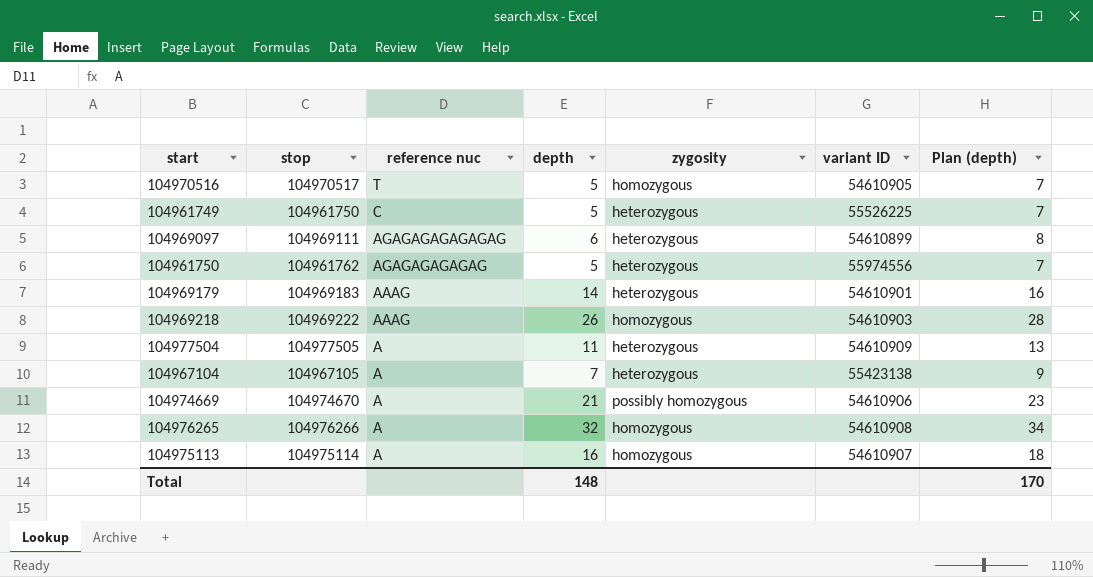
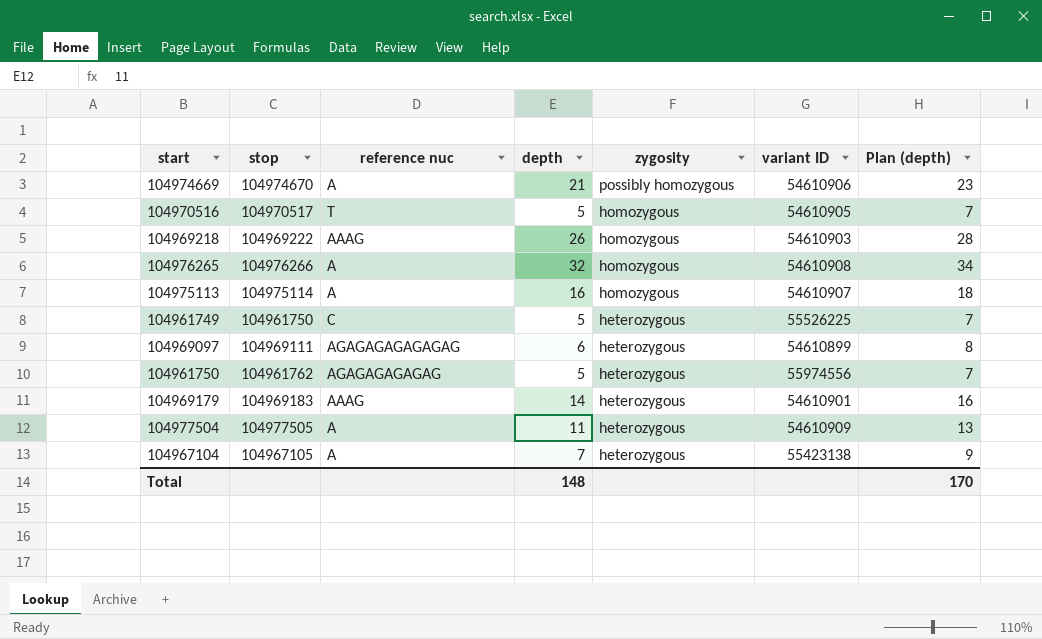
row order: reference nuc descending -> zygosity descending

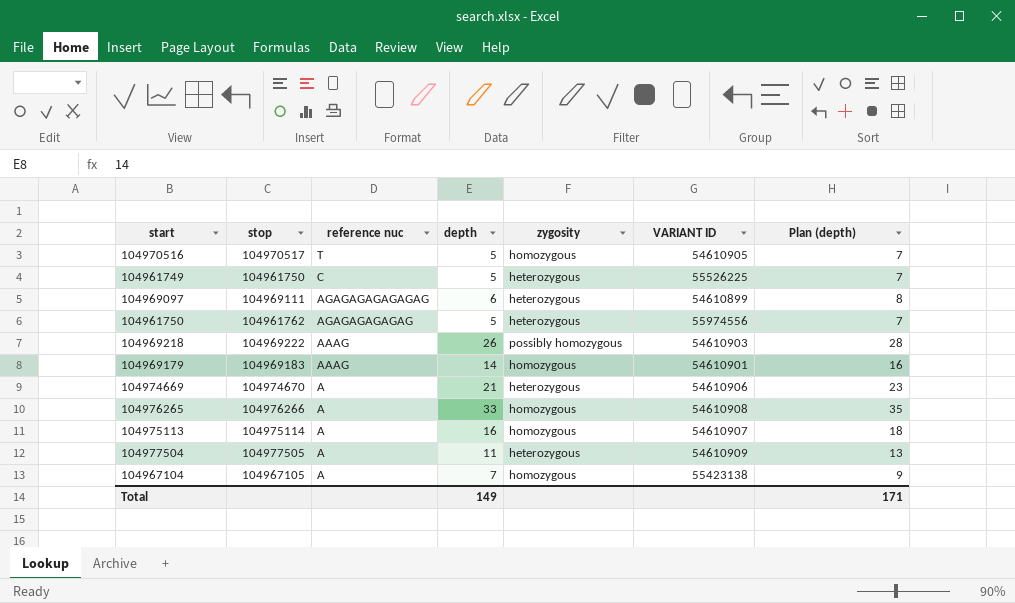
row order: zygosity descending -> reference nuc descending
column name: variant ID -> VARIANT ID
104969218 | zygosity: homozygous -> possibly homozygous
104969179 | zygosity: heterozygous -> homozygous
104974669 | zygosity: possibly homozygous -> heterozygous
104976265 | depth: 32 -> 33
104976265 | Plan (depth): 34 -> 35
104967104 | zygosity: heterozygous -> homozygous
Total | depth: 148 -> 149
Total | Plan (depth): 170 -> 171

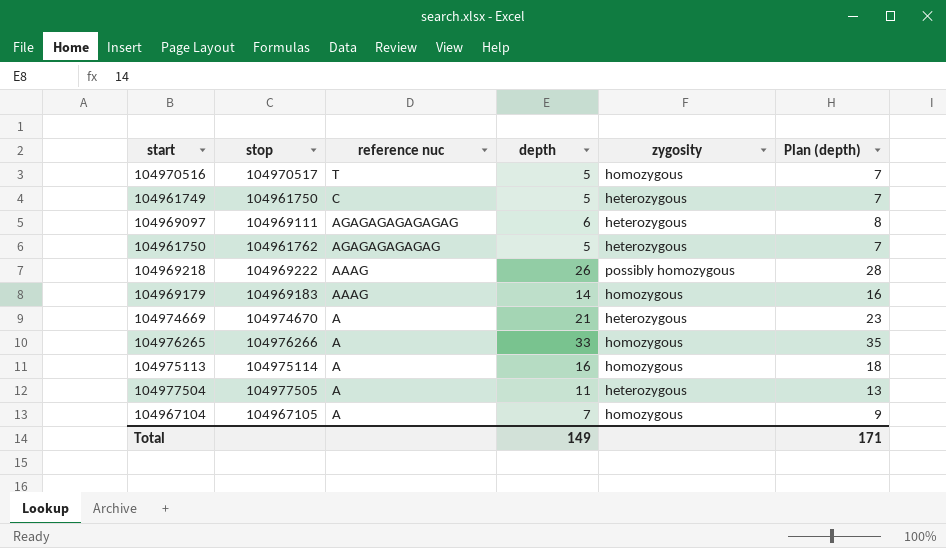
column VARIANT ID | position: 6 -> none

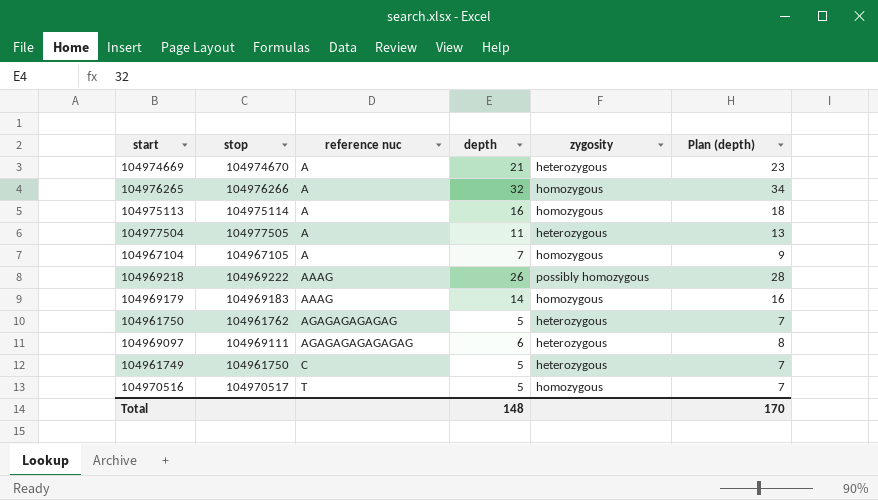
row order: reference nuc descending -> reference nuc ascending
104976265 | depth: 33 -> 32
104976265 | Plan (depth): 35 -> 34
Total | depth: 149 -> 148
Total | Plan (depth): 171 -> 170

